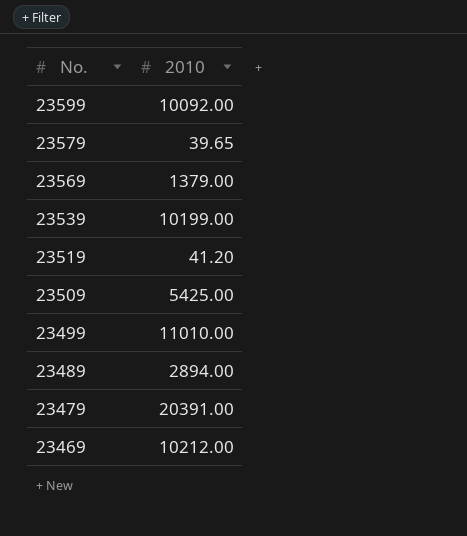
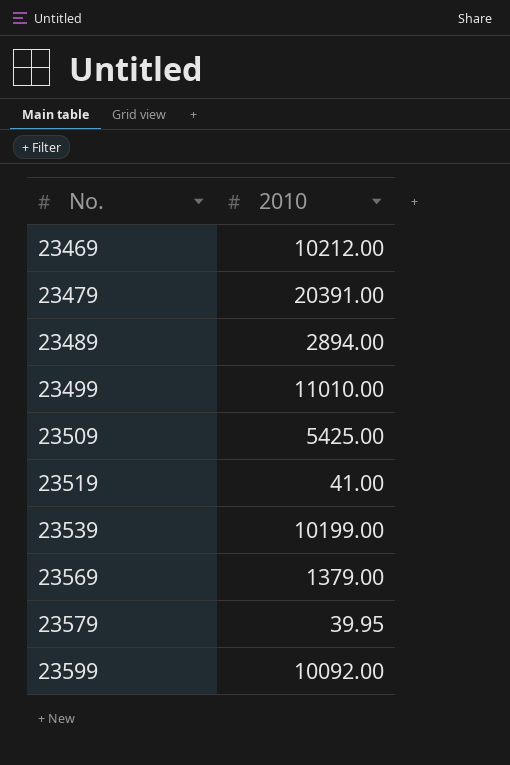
row order: No. descending -> No. ascending
23519 | 2010: 41.20 -> 41.00
23579 | 2010: 39.65 -> 39.95

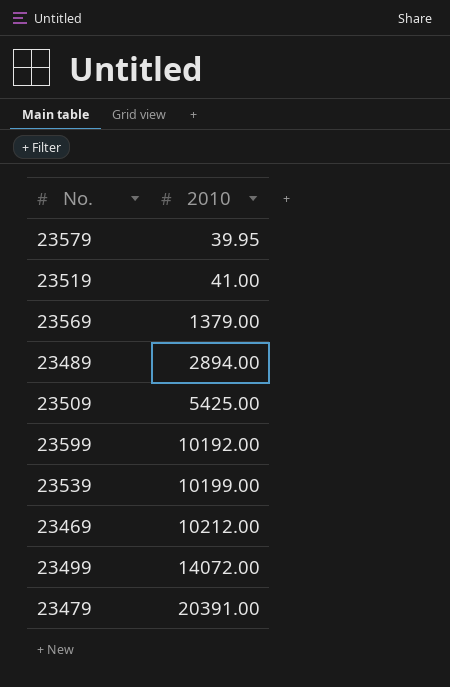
row order: No. ascending -> 2010 ascending
23599 | 2010: 10092.00 -> 10192.00
23499 | 2010: 11010.00 -> 14072.00

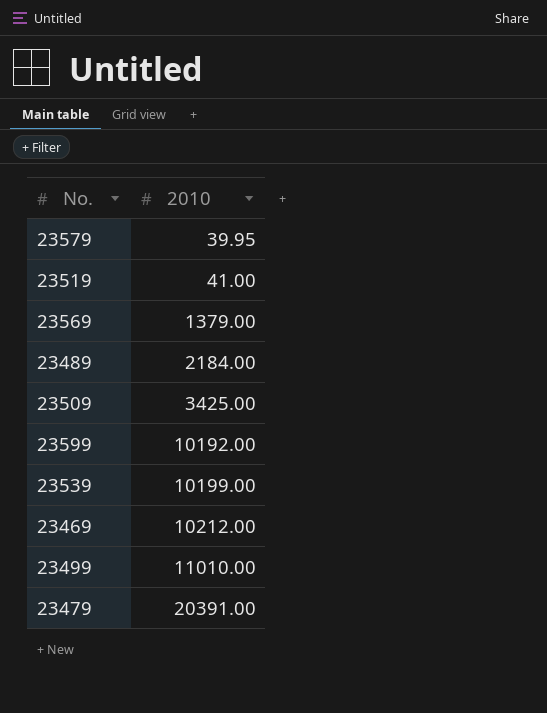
23489 | 2010: 2894.00 -> 2184.00
23509 | 2010: 5425.00 -> 3425.00
23499 | 2010: 14072.00 -> 11010.00

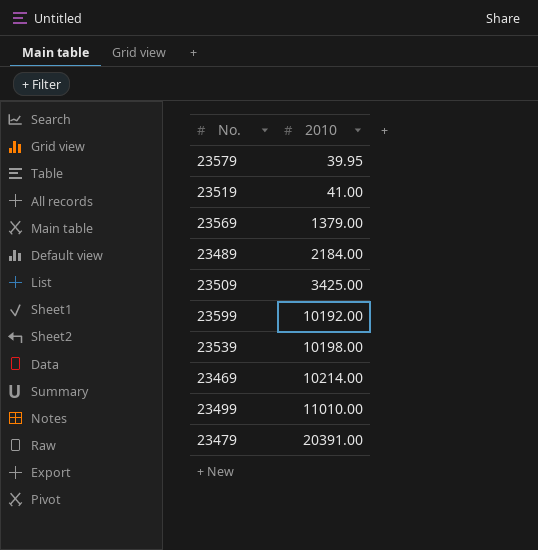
23539 | 2010: 10199.00 -> 10198.00
23469 | 2010: 10212.00 -> 10214.00

